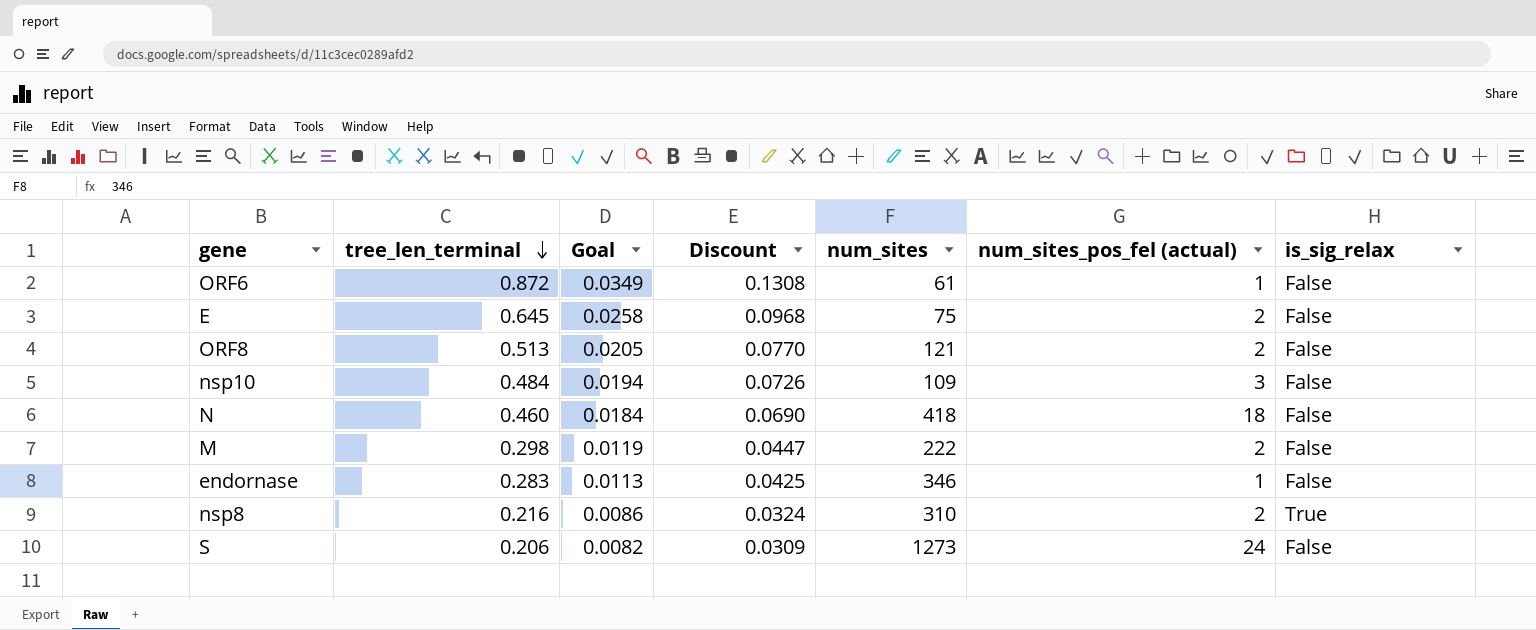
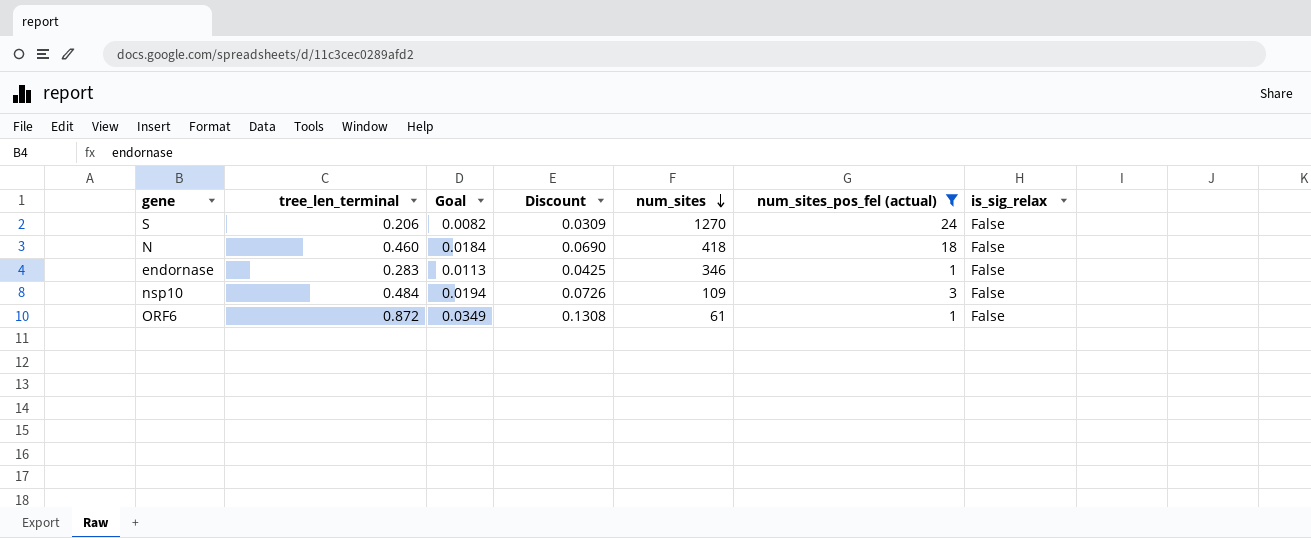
filter: none -> num_sites_pos_fel (actual) != 2
row order: tree_len_terminal descending -> num_sites descending
S | num_sites: 1273 -> 1270

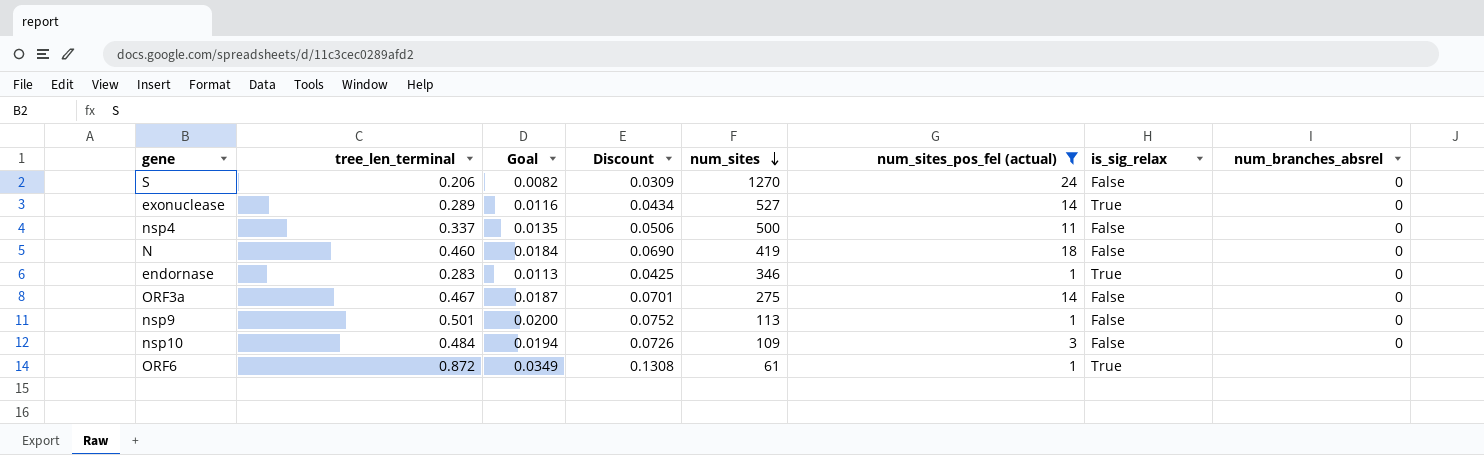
column num_branches_absrel | position: none -> 8
row exonuclease: none -> 0.289 | 0.0116 | 0.0434 | 527 | 14 | True | 0
row nsp4: none -> 0.337 | 0.0135 | 0.0506 | 500 | 11 | False | 0
N | num_sites: 418 -> 419
endornase | is_sig_relax: False -> True
row ORF3a: none -> 0.467 | 0.0187 | 0.0701 | 275 | 14 | False | 0
row nsp9: none -> 0.501 | 0.0200 | 0.0752 | 113 | 1 | False | 0
ORF6 | is_sig_relax: False -> True

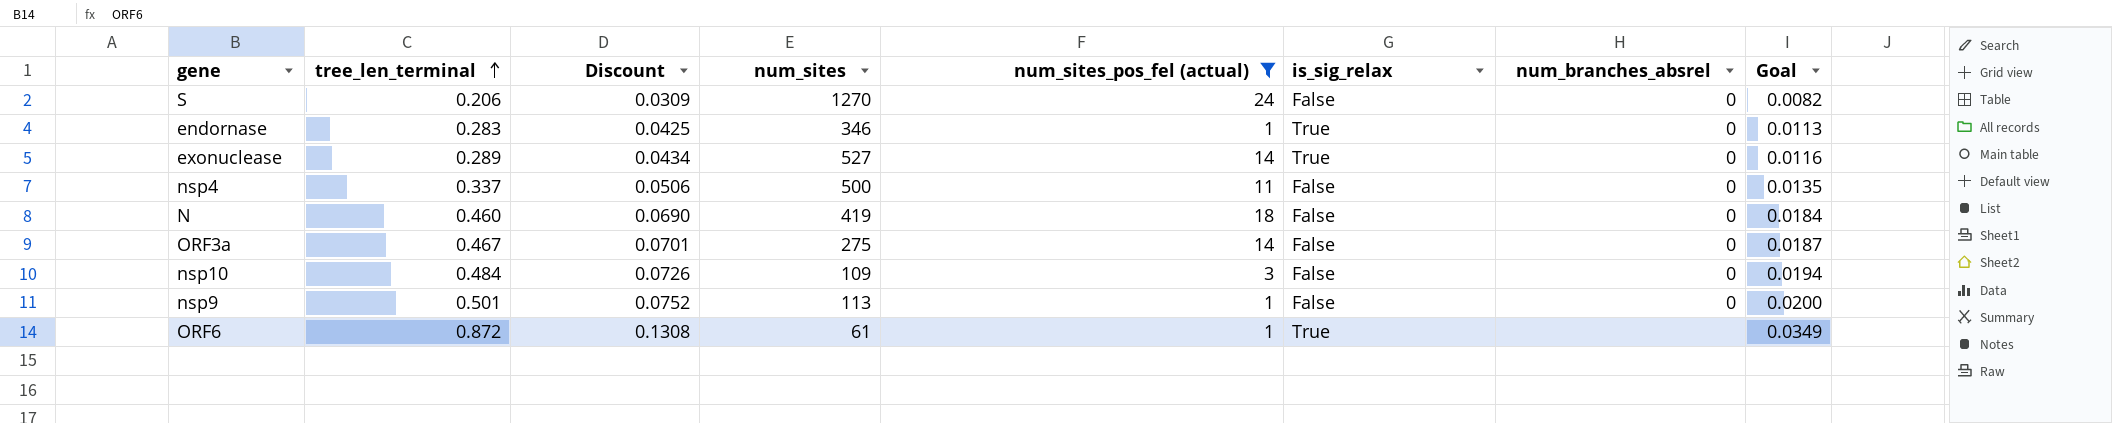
row order: num_sites descending -> tree_len_terminal ascending
column Goal | position: 3 -> 8

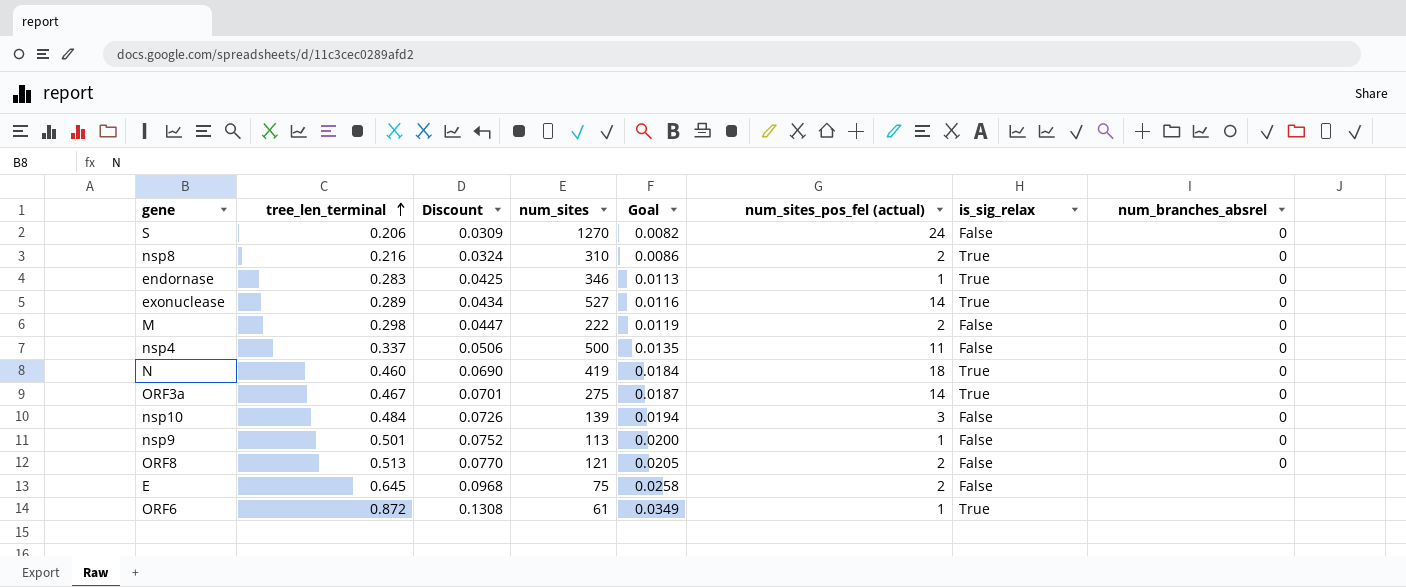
filter: num_sites_pos_fel (actual) != 2 -> none
column Goal | position: 8 -> 5
N | is_sig_relax: False -> True
ORF3a | is_sig_relax: False -> True
nsp10 | num_sites: 109 -> 139

